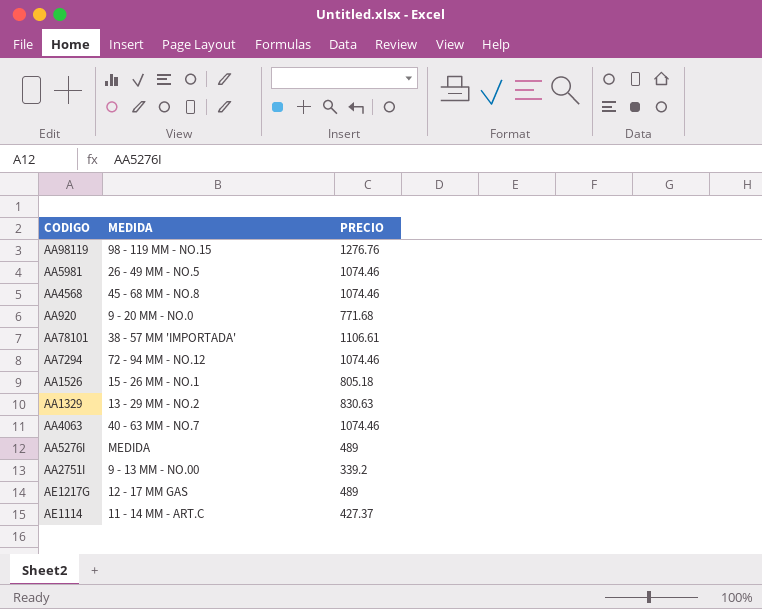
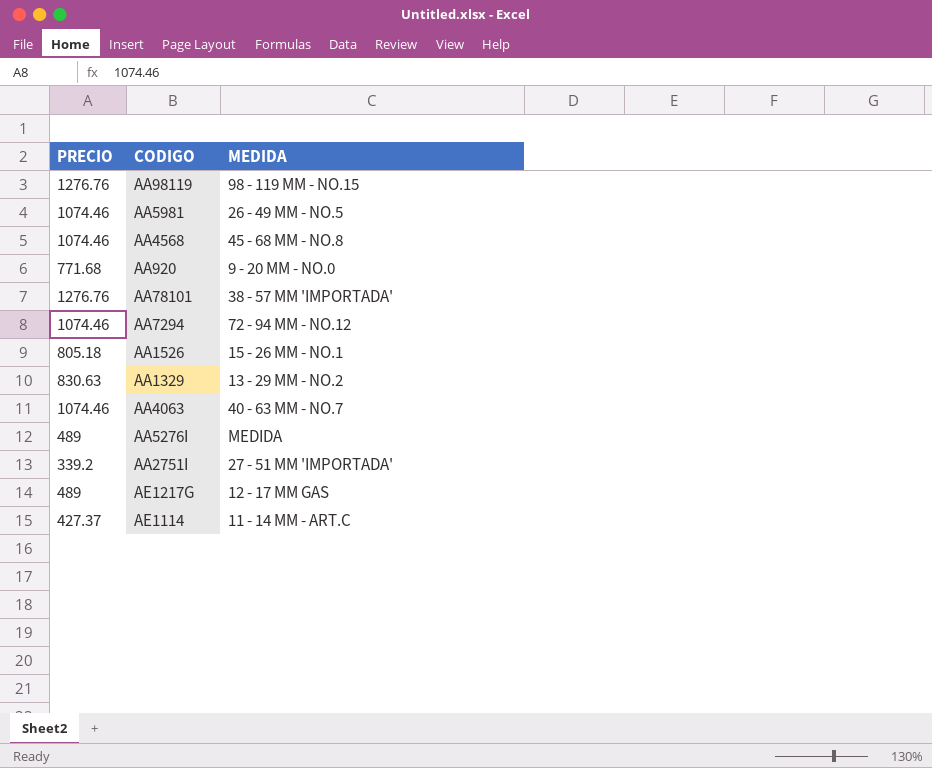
column PRECIO | position: 3 -> 1
AA78101 | PRECIO: 1106.61 -> 1276.76
AA2751I | MEDIDA: 9 - 13 MM - NO.00 -> 27 - 51 MM 'IMPORTADA'

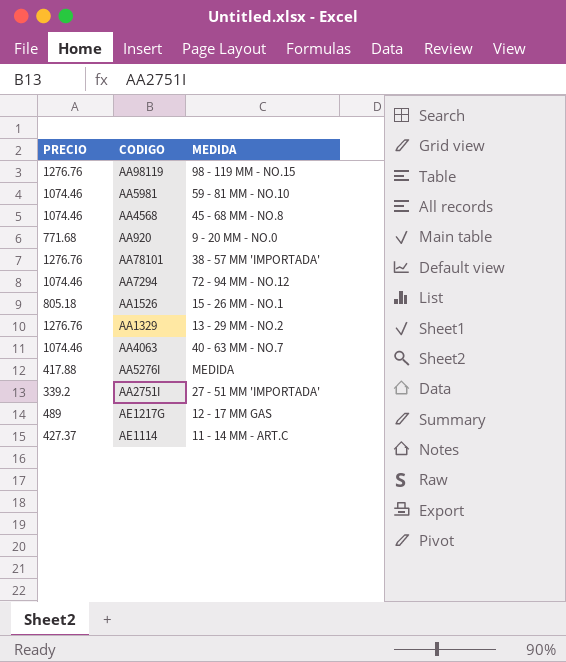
AA5981 | MEDIDA: 26 - 49 MM - NO.5 -> 59 - 81 MM - NO.10
AA1329 | PRECIO: 830.63 -> 1276.76
AA5276I | PRECIO: 489 -> 417.88

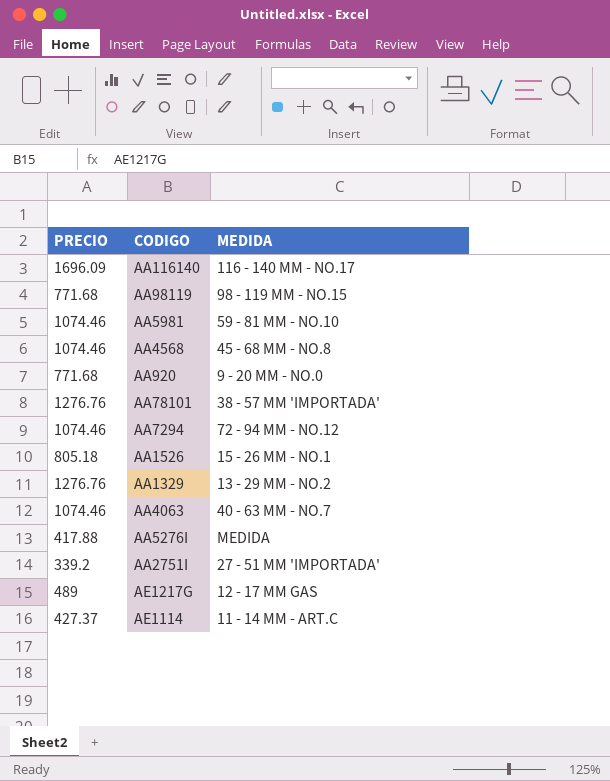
row AA116140: none -> 1696.09 | 116 - 140 MM - NO.17
AA98119 | PRECIO: 1276.76 -> 771.68

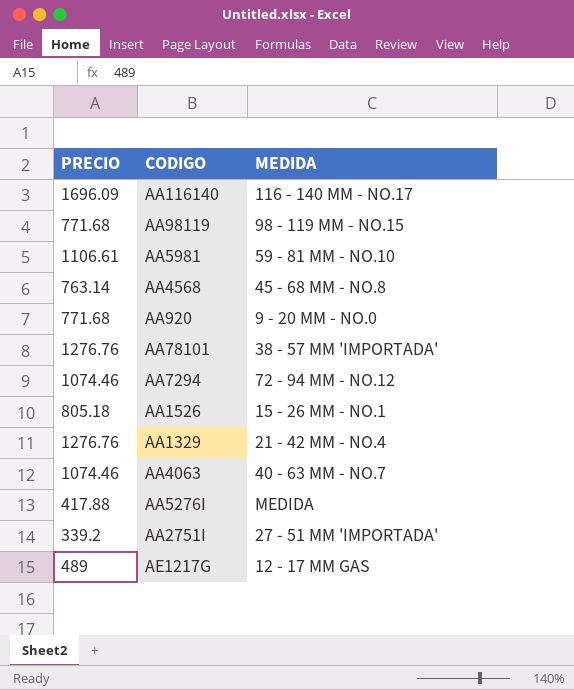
row AE1114: 427.37 | 11 - 14 MM - ART.C -> none
AA5981 | PRECIO: 1074.46 -> 1106.61
AA4568 | PRECIO: 1074.46 -> 763.14
AA1329 | MEDIDA: 13 - 29 MM - NO.2 -> 21 - 42 MM - NO.4

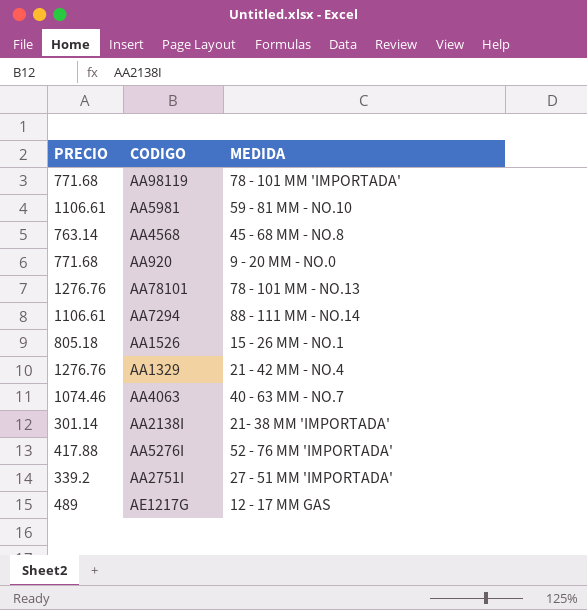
row AA116140: 1696.09 | 116 - 140 MM - NO.17 -> none
AA98119 | MEDIDA: 98 - 119 MM - NO.15 -> 78 - 101 MM 'IMPORTADA'
AA78101 | MEDIDA: 38 - 57 MM 'IMPORTADA' -> 78 - 101 MM - NO.13
AA7294 | PRECIO: 1074.46 -> 1106.61
AA7294 | MEDIDA: 72 - 94 MM - NO.12 -> 88 - 111 MM - NO.14
row AA2138I: none -> 301.14 | 21- 38 MM 'IMPORTADA'
AA5276I | MEDIDA: MEDIDA -> 52 - 76 MM 'IMPORTADA'

